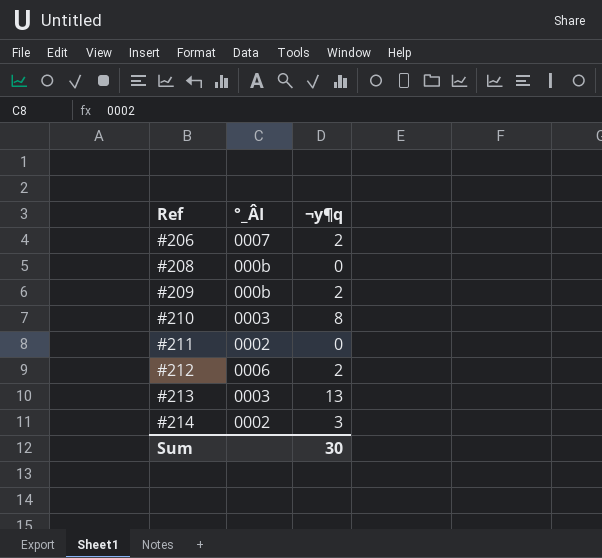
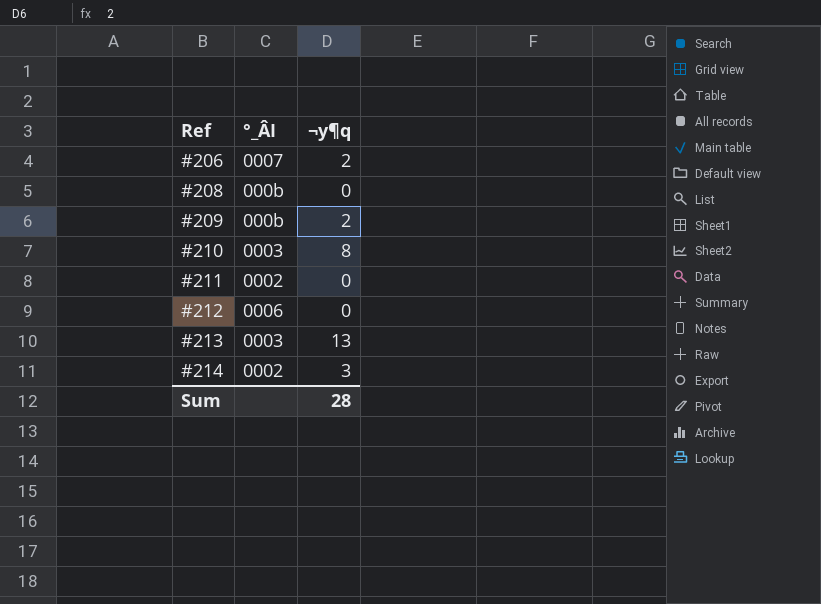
#212 | ¬y¶q: 2 -> 0
Sum | ¬y¶q: 30 -> 28

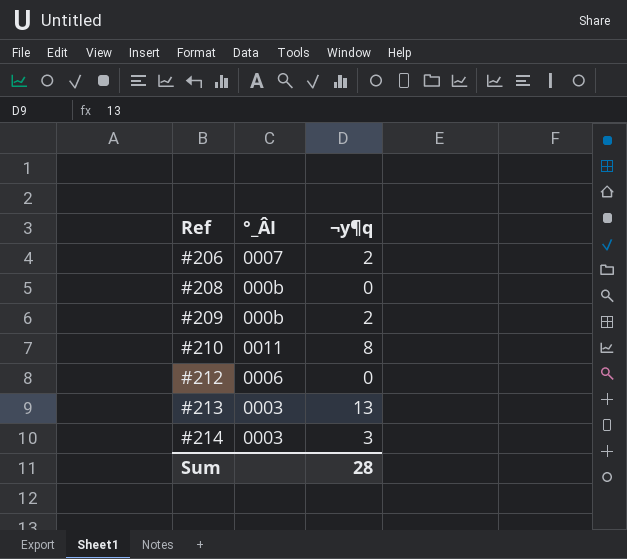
row #211: 0002 | 0 -> none
#210 | °_ÂI: 0003 -> 0011
#214 | °_ÂI: 0002 -> 0003

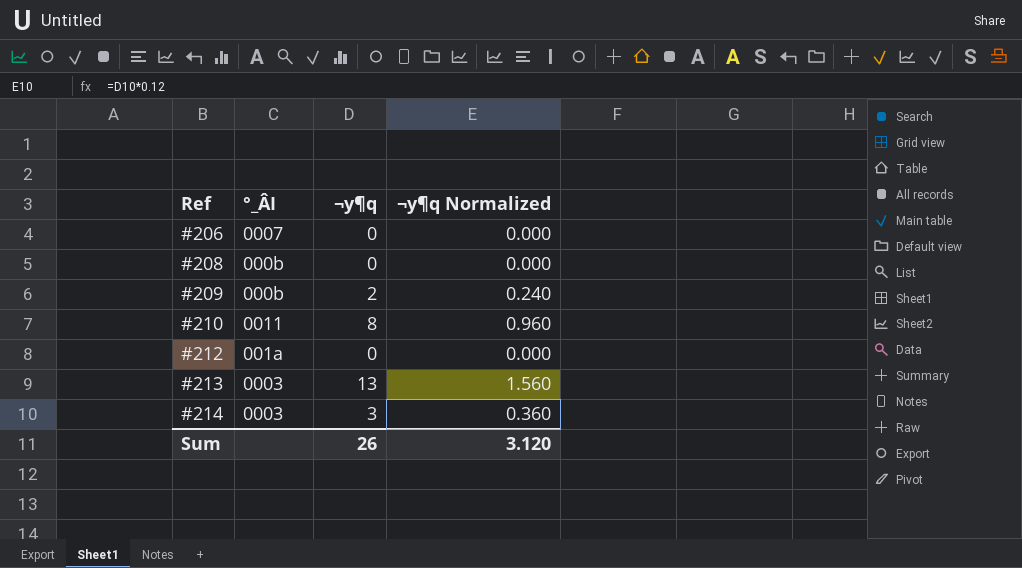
column ¬y¶q Normalized | formula: none -> [¬y¶q] * 0.12
#206 | ¬y¶q: 2 -> 0
#212 | °_ÂI: 0006 -> 001a
Sum | ¬y¶q: 28 -> 26

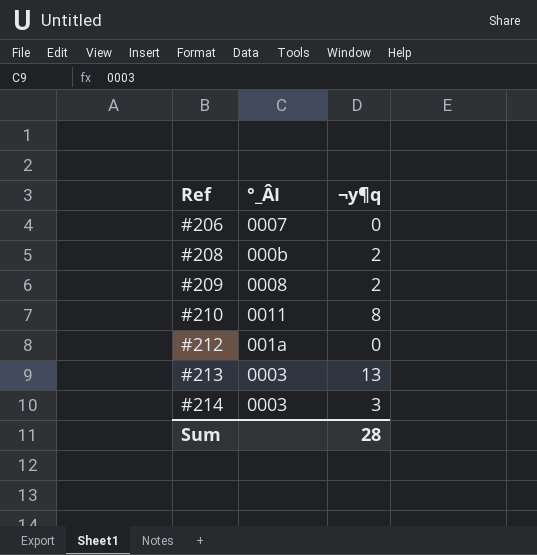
column ¬y¶q Normalized | formula: [¬y¶q] * 0.12 -> none
#208 | ¬y¶q: 0 -> 2
#209 | °_ÂI: 000b -> 0008
Sum | ¬y¶q: 26 -> 28

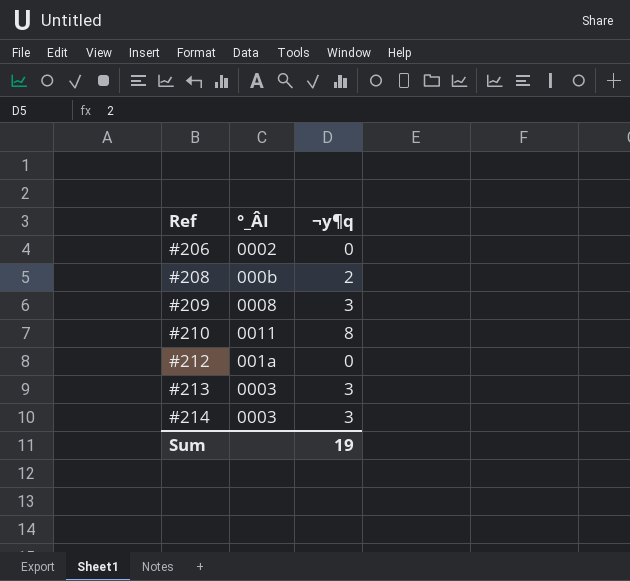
#206 | °_ÂI: 0007 -> 0002
#209 | ¬y¶q: 2 -> 3
#213 | ¬y¶q: 13 -> 3
Sum | ¬y¶q: 28 -> 19

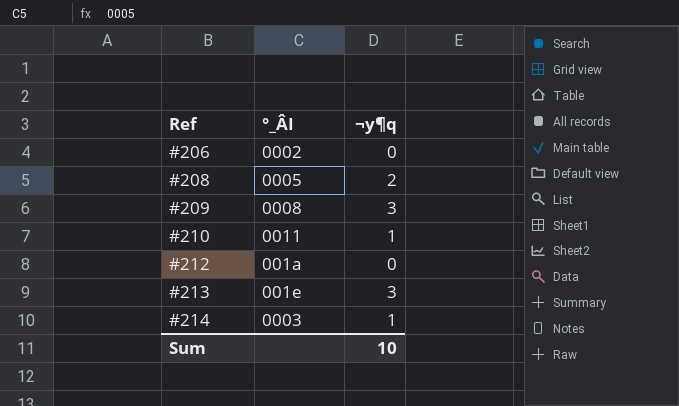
#208 | °_ÂI: 000b -> 0005
#210 | ¬y¶q: 8 -> 1
#213 | °_ÂI: 0003 -> 001e
#214 | ¬y¶q: 3 -> 1
Sum | ¬y¶q: 19 -> 10

